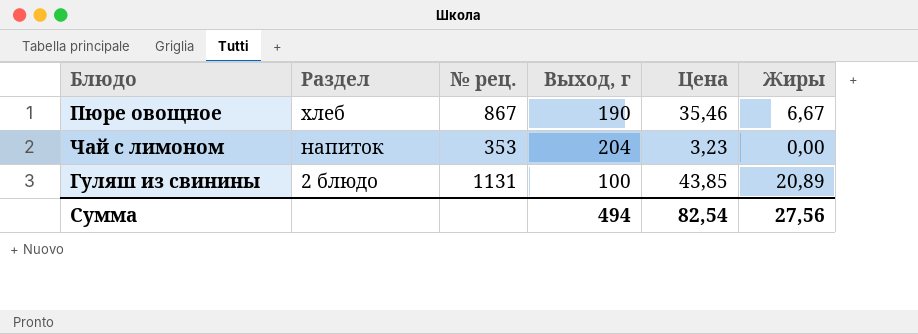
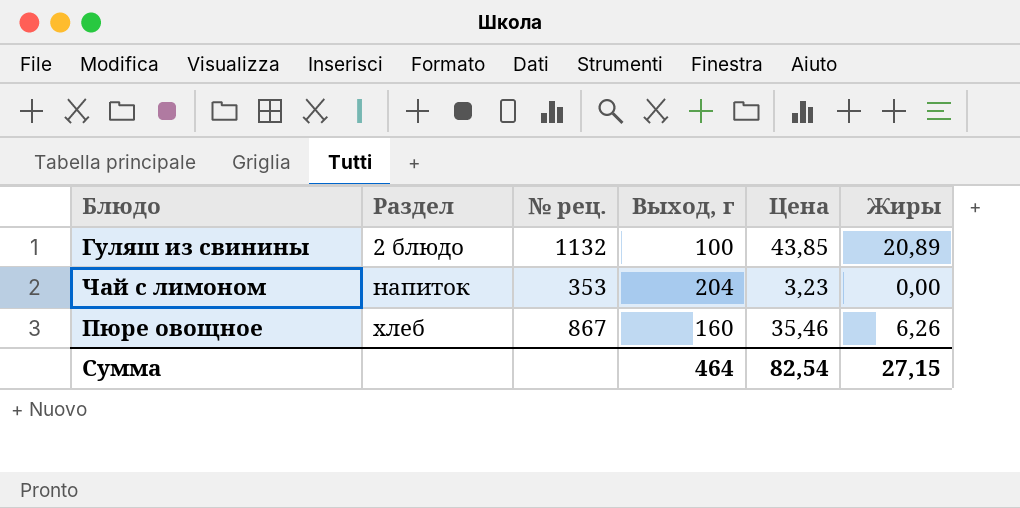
row order: Раздел descending -> Раздел ascending
Гуляш из свинины | № рец.: 1131 -> 1132
Пюре овощное | Выход, г: 190 -> 160
Пюре овощное | Жиры: 6,67 -> 6,26
Сумма | Выход, г: 494 -> 464
Сумма | Жиры: 27,56 -> 27,15

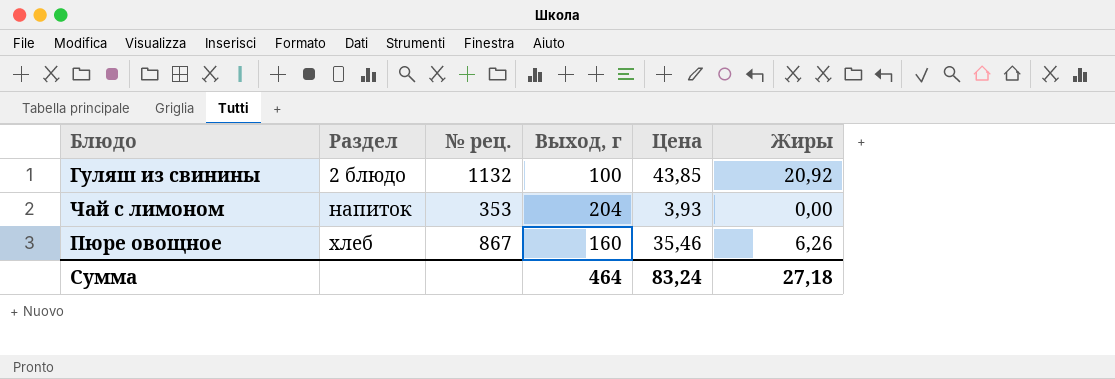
Гуляш из свинины | Жиры: 20,89 -> 20,92
Чай с лимоном | Цена: 3,23 -> 3,93
Сумма | Цена: 82,54 -> 83,24
Сумма | Жиры: 27,15 -> 27,18

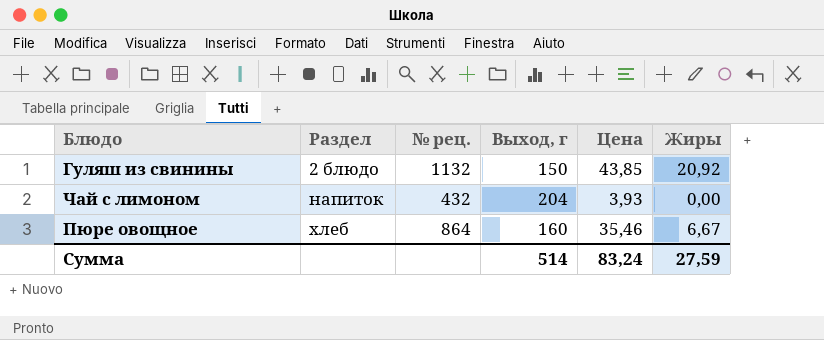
Гуляш из свинины | Выход, г: 100 -> 150
Чай с лимоном | № рец.: 353 -> 432
Пюре овощное | № рец.: 867 -> 864
Пюре овощное | Жиры: 6,26 -> 6,67
Сумма | Выход, г: 464 -> 514
Сумма | Жиры: 27,18 -> 27,59

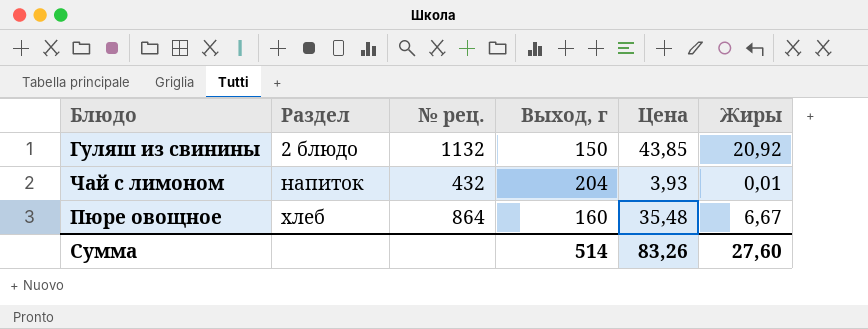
Чай с лимоном | Жиры: 0,00 -> 0,01
Пюре овощное | Цена: 35,46 -> 35,48
Сумма | Цена: 83,24 -> 83,26
Сумма | Жиры: 27,59 -> 27,60

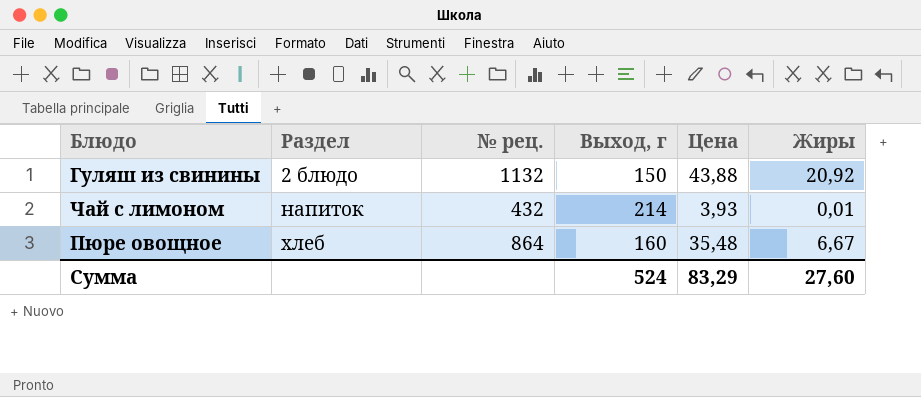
Гуляш из свинины | Цена: 43,85 -> 43,88
Чай с лимоном | Выход, г: 204 -> 214
Сумма | Выход, г: 514 -> 524
Сумма | Цена: 83,26 -> 83,29

